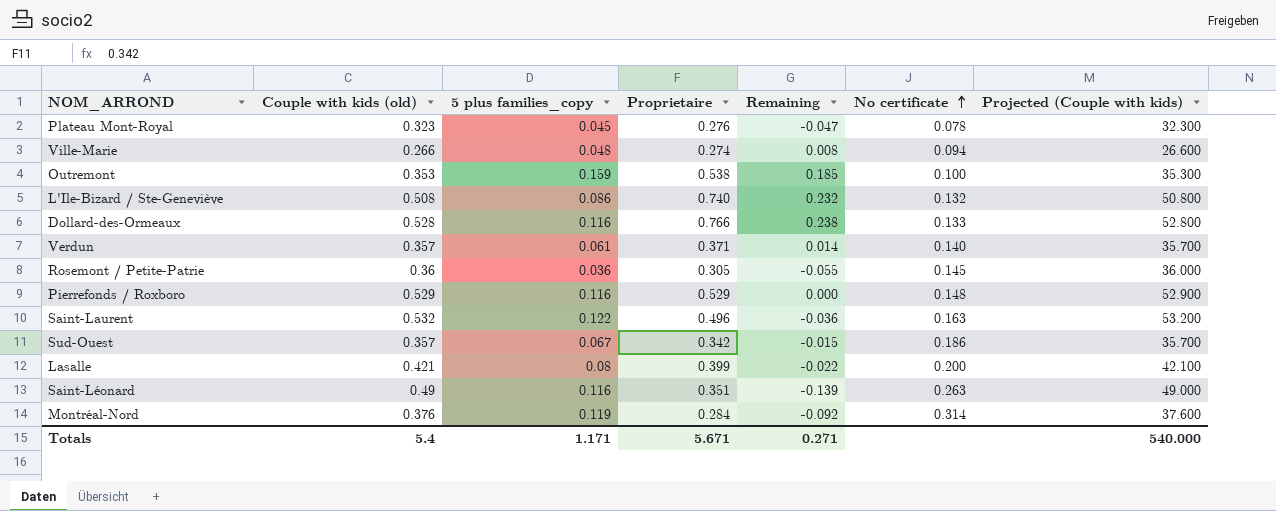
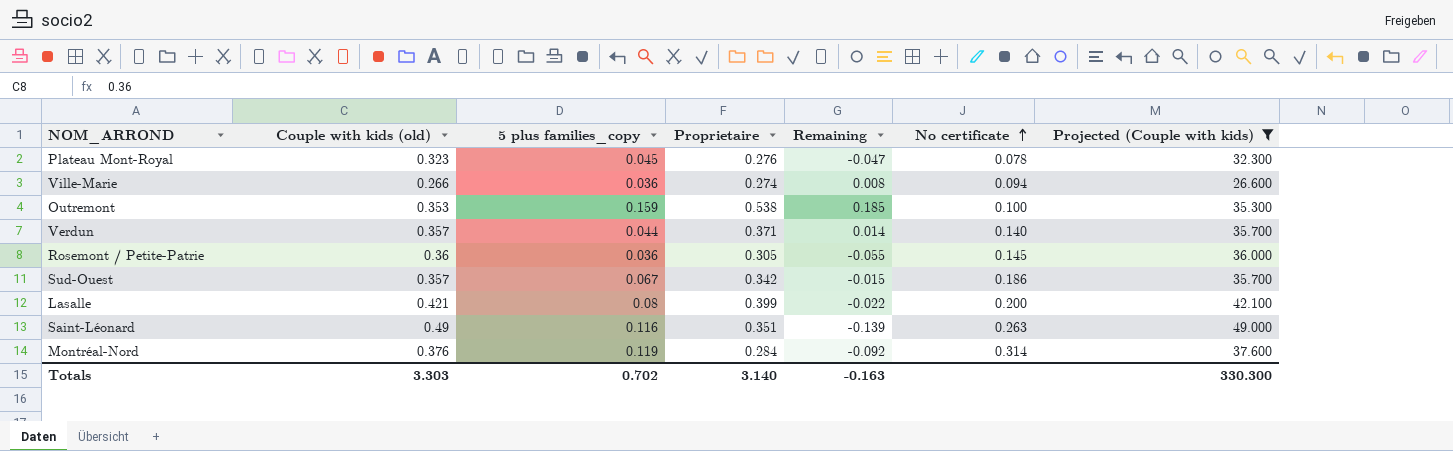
filter: none -> Projected (Couple with kids) <= 49.000
Ville-Marie | 5 plus families_copy: 0.048 -> 0.036
Verdun | 5 plus families_copy: 0.061 -> 0.044
Totals | Couple with kids (old): 5.4 -> 3.303
Totals | 5 plus families_copy: 1.171 -> 0.702
Totals | Proprietaire: 5.671 -> 3.140
Totals | Remaining: 0.271 -> -0.163
Totals | Projected (Couple with kids): 540.000 -> 330.300

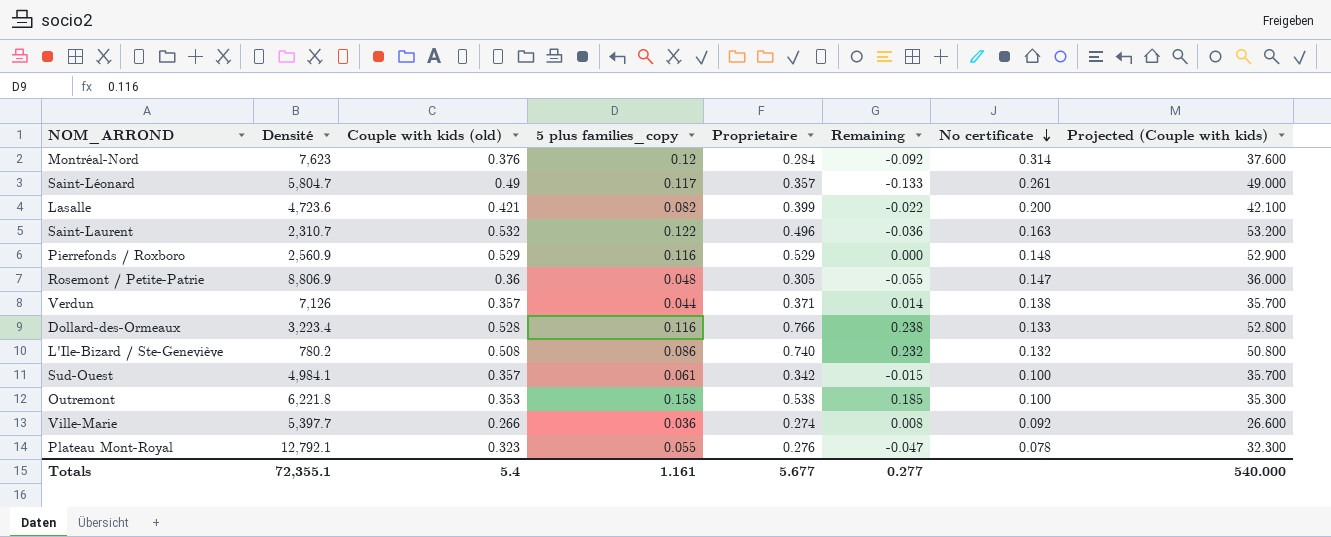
filter: Projected (Couple with kids) <= 49.000 -> none
row order: No certificate ascending -> No certificate descending
column Densité | position: none -> 2
Montréal-Nord | 5 plus families_copy: 0.119 -> 0.12
Saint-Léonard | 5 plus families_copy: 0.116 -> 0.117
Saint-Léonard | Proprietaire: 0.351 -> 0.357
Saint-Léonard | Remaining: -0.139 -> -0.133
Saint-Léonard | No certificate: 0.263 -> 0.261
Lasalle | 5 plus families_copy: 0.08 -> 0.082
Rosemont / Petite-Patrie | 5 plus families_copy: 0.036 -> 0.048
Rosemont / Petite-Patrie | No certificate: 0.145 -> 0.147
Verdun | No certificate: 0.140 -> 0.138
Sud-Ouest | 5 plus families_copy: 0.067 -> 0.061
Sud-Ouest | No certificate: 0.186 -> 0.100
Outremont | 5 plus families_copy: 0.159 -> 0.158
Ville-Marie | No certificate: 0.094 -> 0.092
Plateau Mont-Royal | 5 plus families_copy: 0.045 -> 0.055
Totals | Couple with kids (old): 3.303 -> 5.4
Totals | 5 plus families_copy: 0.702 -> 1.161
Totals | Proprietaire: 3.140 -> 5.677
Totals | Remaining: -0.163 -> 0.277
Totals | Projected (Couple with kids): 330.300 -> 540.000

